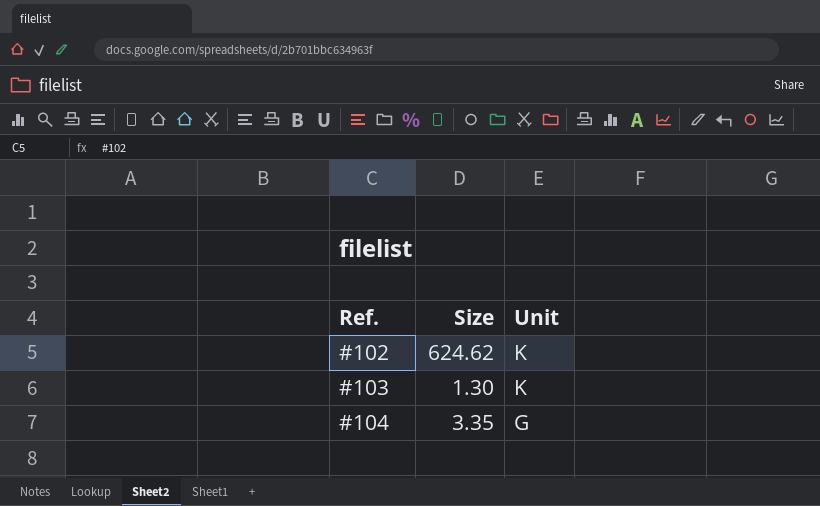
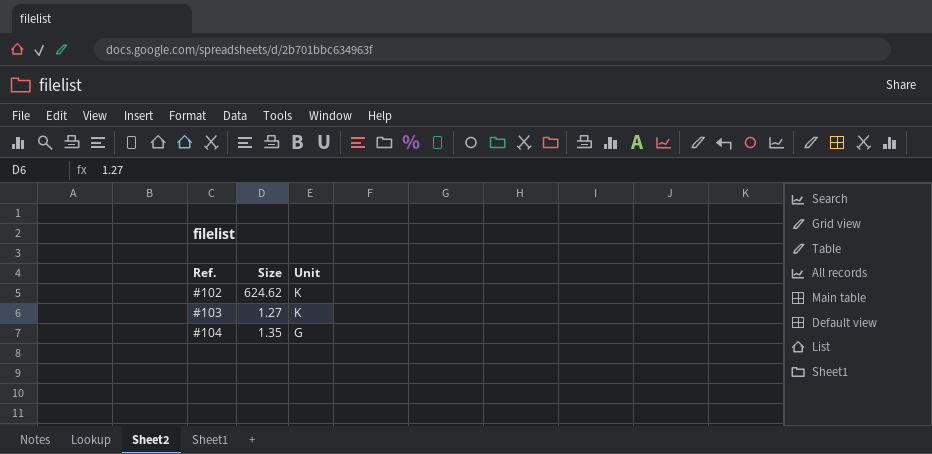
#103 | Size: 1.30 -> 1.27
#104 | Size: 3.35 -> 1.35

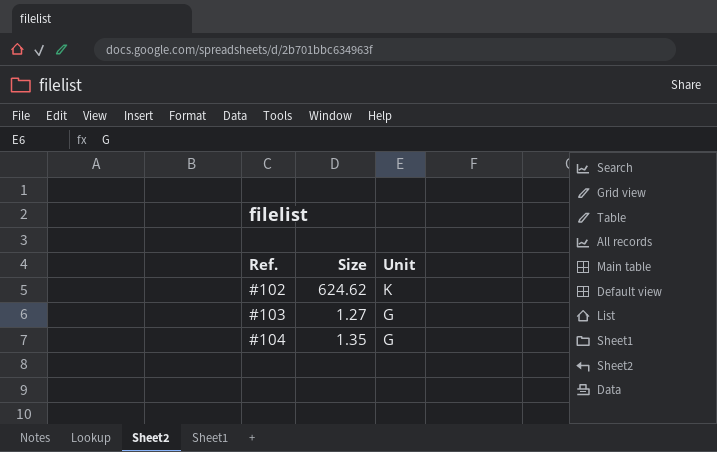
#103 | Unit: K -> G

